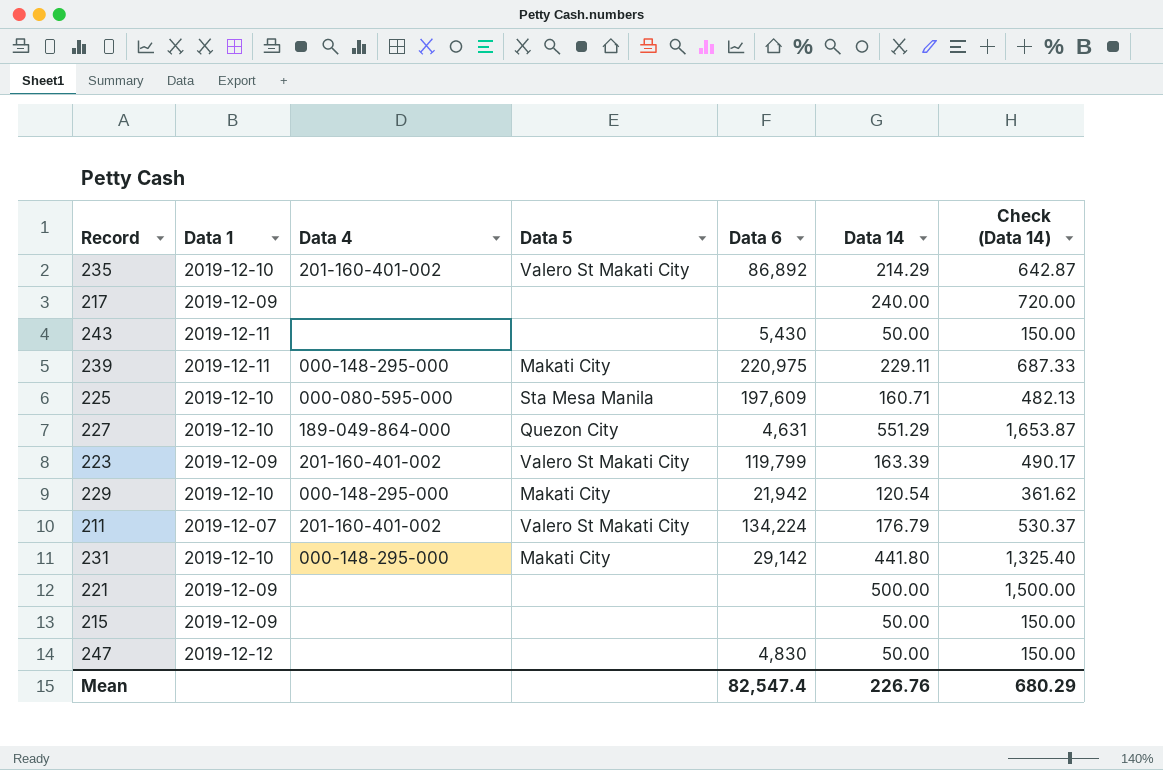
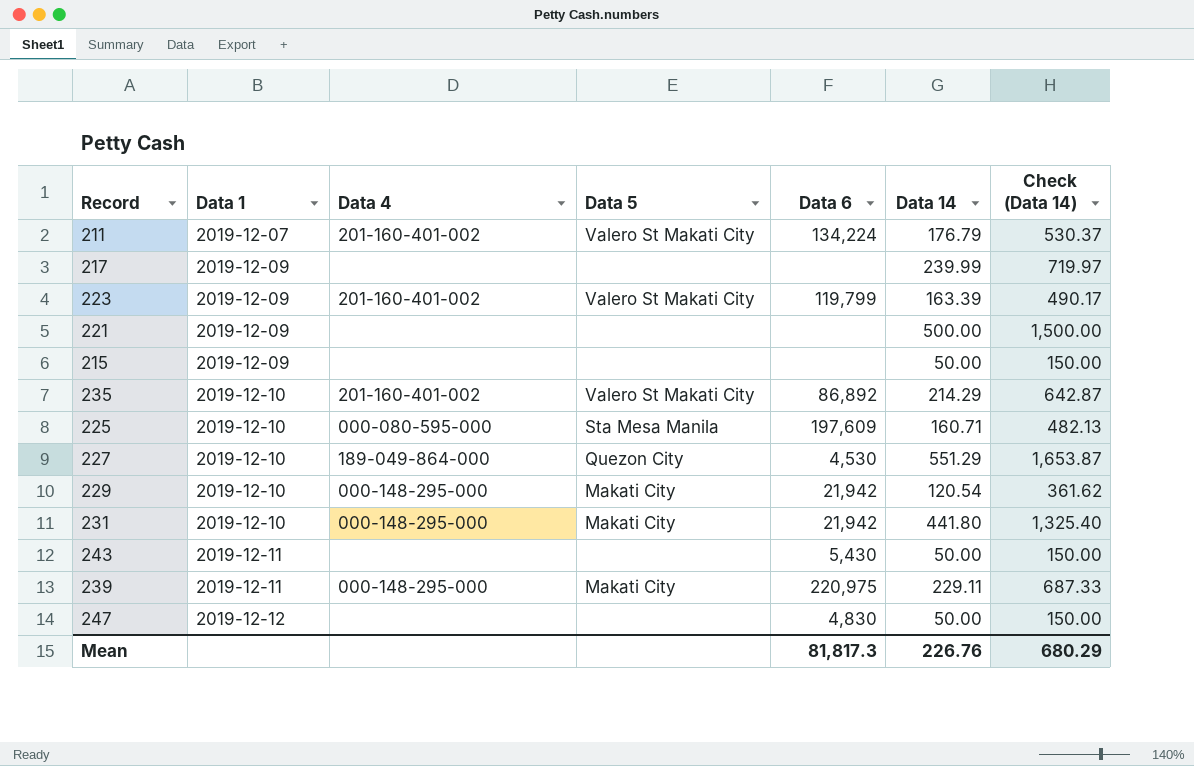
row order: none -> Data 1 ascending
217 | Data 14: 240.00 -> 239.99
217 | Check (Data 14): 720.00 -> 719.97
227 | Data 6: 4,631 -> 4,530
231 | Data 6: 29,142 -> 21,942
Mean | Data 6: 82,547.4 -> 81,817.3

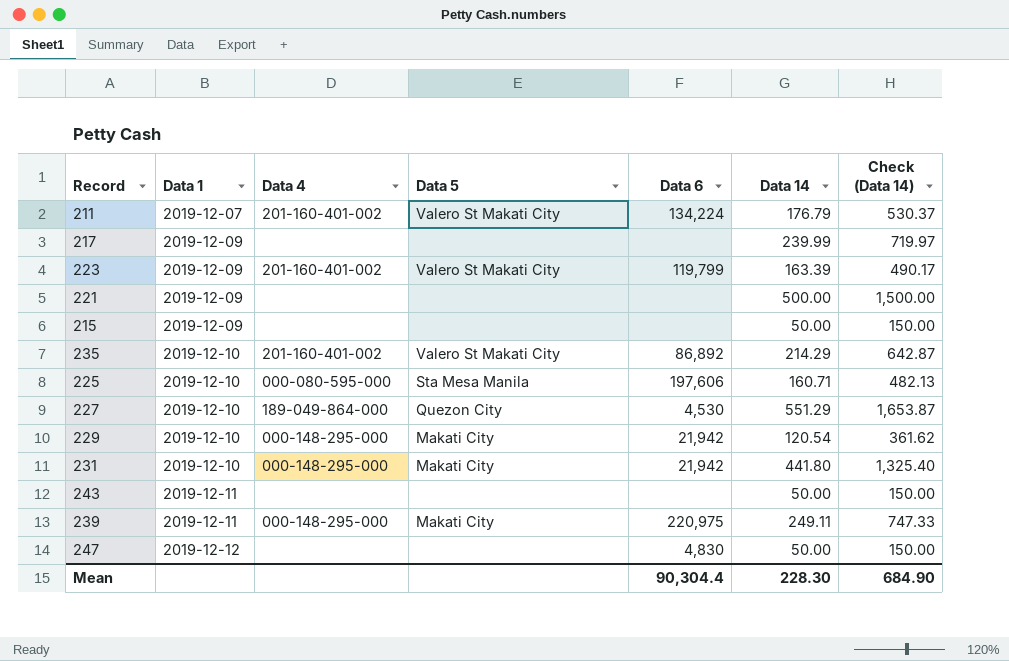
225 | Data 6: 197,609 -> 197,606
243 | Data 6: 5,430 -> none
239 | Data 14: 229.11 -> 249.11
239 | Check (Data 14): 687.33 -> 747.33
Mean | Data 6: 81,817.3 -> 90,304.4
Mean | Data 14: 226.76 -> 228.30
Mean | Check (Data 14): 680.29 -> 684.90

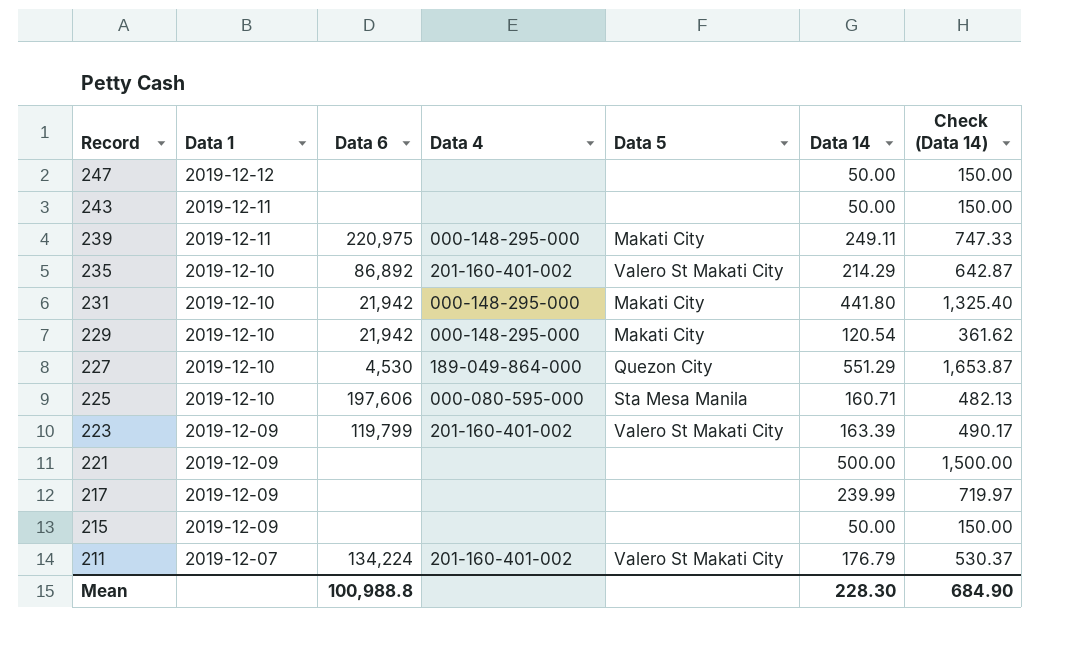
row order: Data 1 ascending -> Record descending
column Data 6 | position: 5 -> 3
247 | Data 6: 4,830 -> none
Mean | Data 6: 90,304.4 -> 100,988.8

